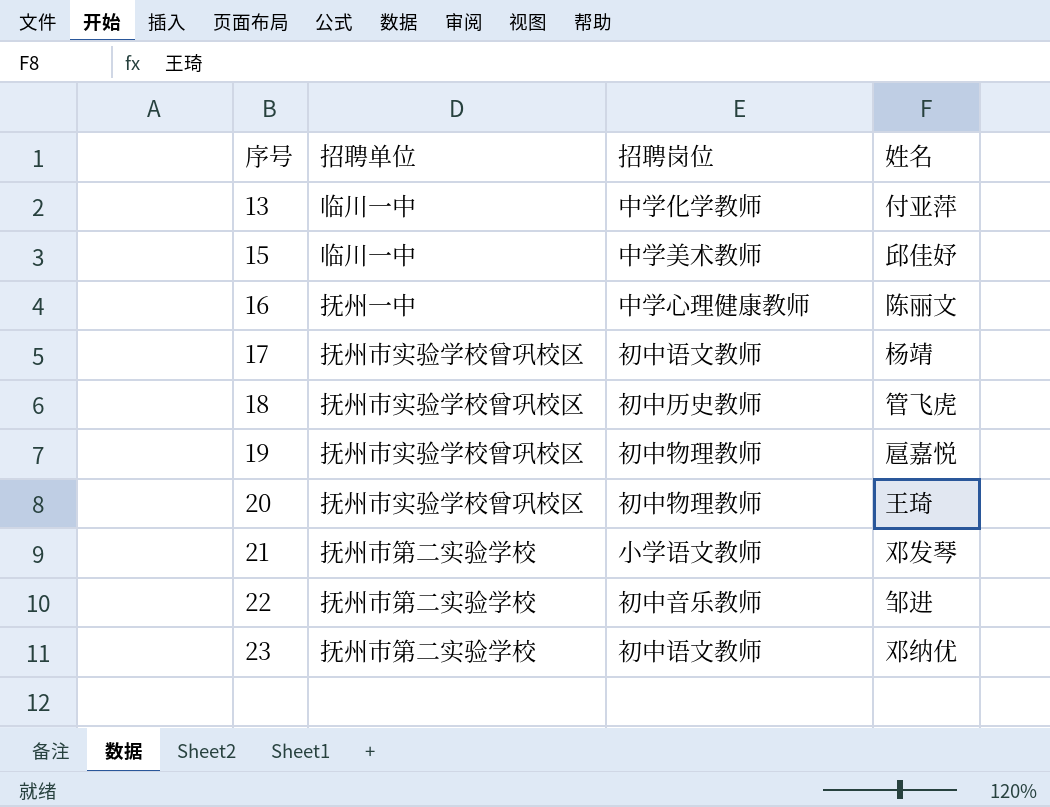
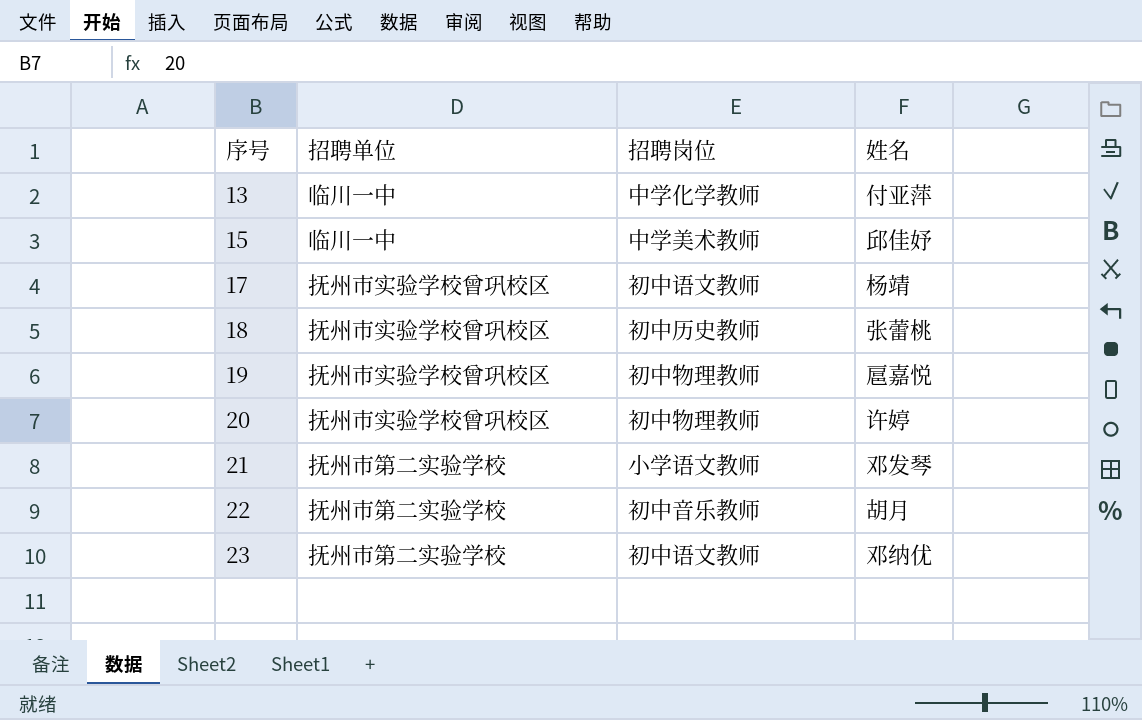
row 16: 抚州一中 | 中学心理健康教师 | 陈丽文 -> none
18 | 姓名: 管飞虎 -> 张蕾桃
20 | 姓名: 王琦 -> 许婷
22 | 姓名: 邹进 -> 胡月

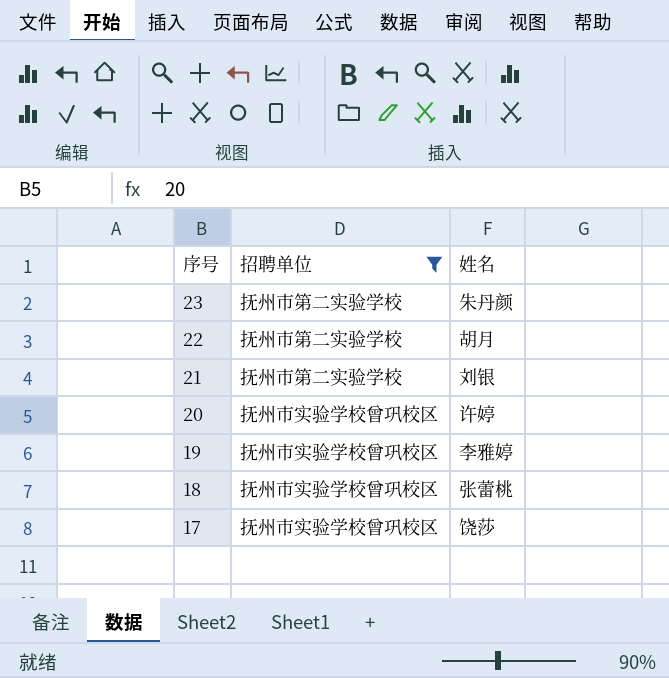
filter: none -> 招聘单位 != 临川一中
row order: 序号 ascending -> 序号 descending
column 招聘岗位 | position: 3 -> none
23 | 姓名: 邓纳优 -> 朱丹颜
21 | 姓名: 邓发琴 -> 刘银
19 | 姓名: 扈嘉悦 -> 李雅婷
17 | 姓名: 杨靖 -> 饶莎

